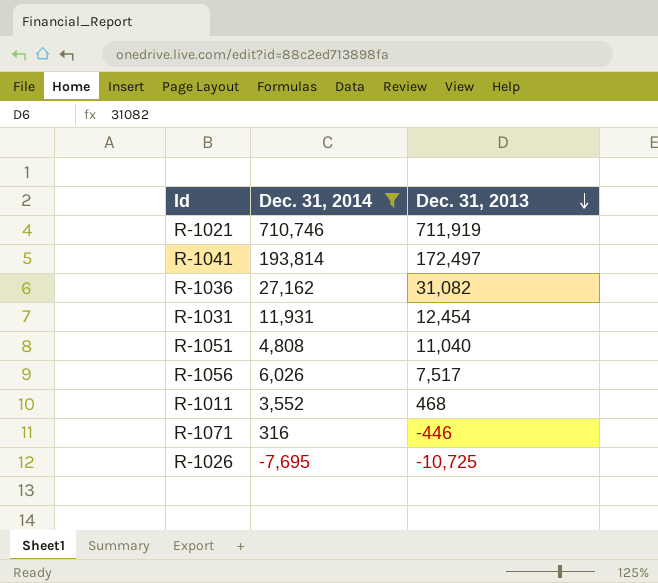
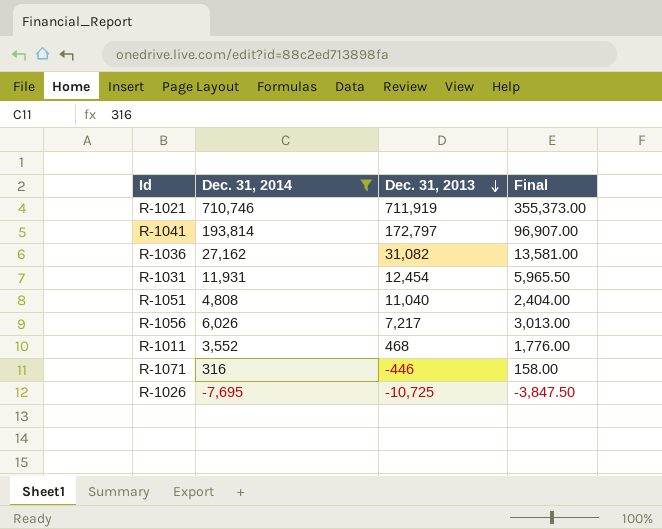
column Final | formula: none -> [Dec. 31, 2014] * 0.5
R-1041 | Dec. 31, 2013: 172,497 -> 172,797
R-1056 | Dec. 31, 2013: 7,517 -> 7,217

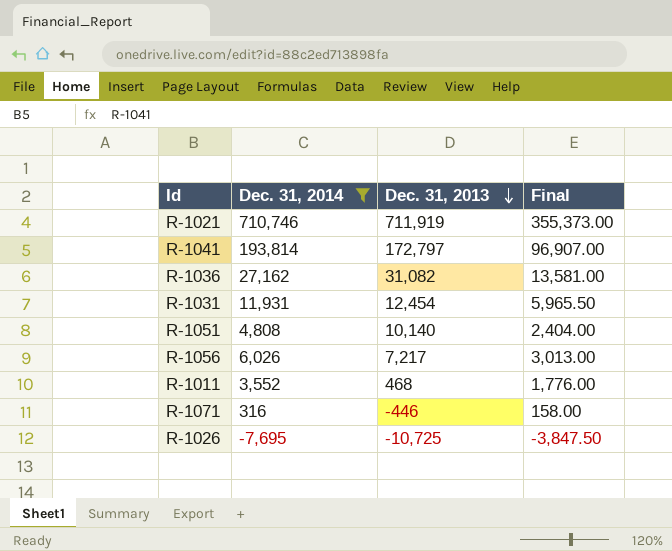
R-1051 | Dec. 31, 2013: 11,040 -> 10,140

